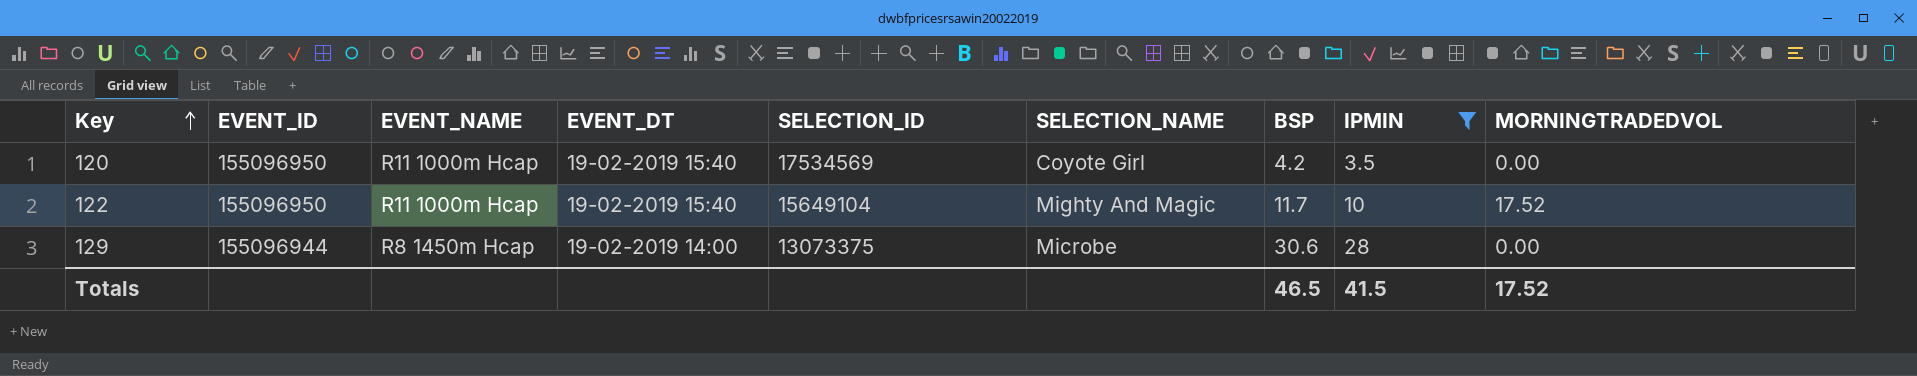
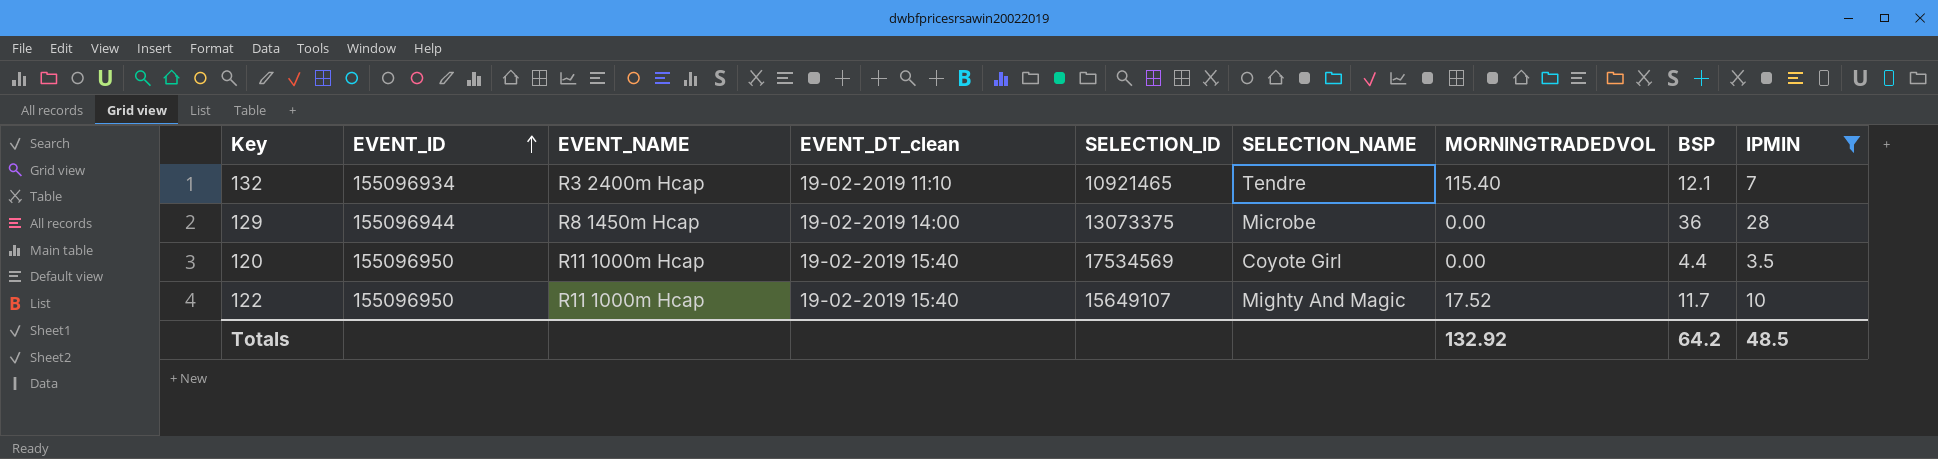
row order: Key ascending -> EVENT_ID ascending
column name: EVENT_DT -> EVENT_DT_clean
column MORNINGTRADEDVOL | position: 9 -> 7
row 132: none -> 155096934 | R3 2400m Hcap | 19-02-2019 11:10 | 10921465 | Tendre | 115.40 | 12.1 | 7
129 | BSP: 30.6 -> 36
120 | BSP: 4.2 -> 4.4
122 | SELECTION_ID: 15649104 -> 15649107
Totals | MORNINGTRADEDVOL: 17.52 -> 132.92
Totals | BSP: 46.5 -> 64.2
Totals | IPMIN: 41.5 -> 48.5

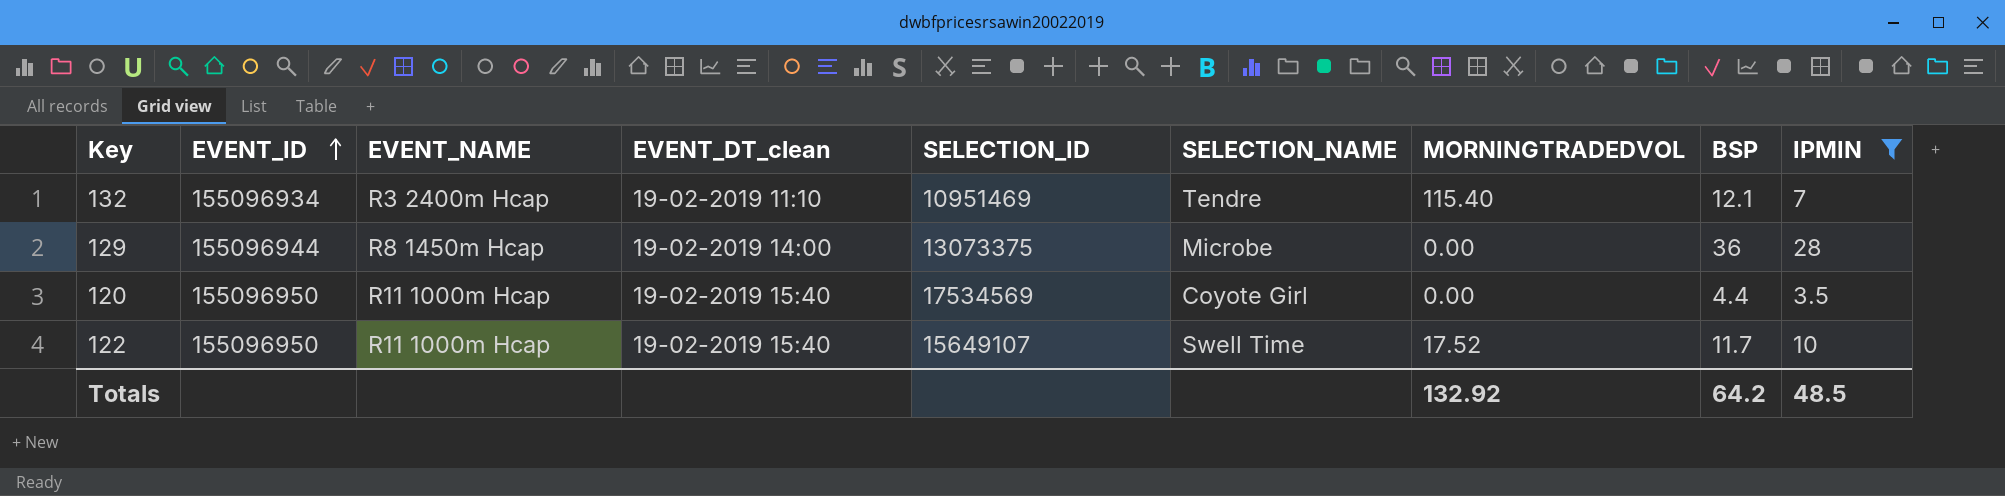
132 | SELECTION_ID: 10921465 -> 10951469
122 | SELECTION_NAME: Mighty And Magic -> Swell Time

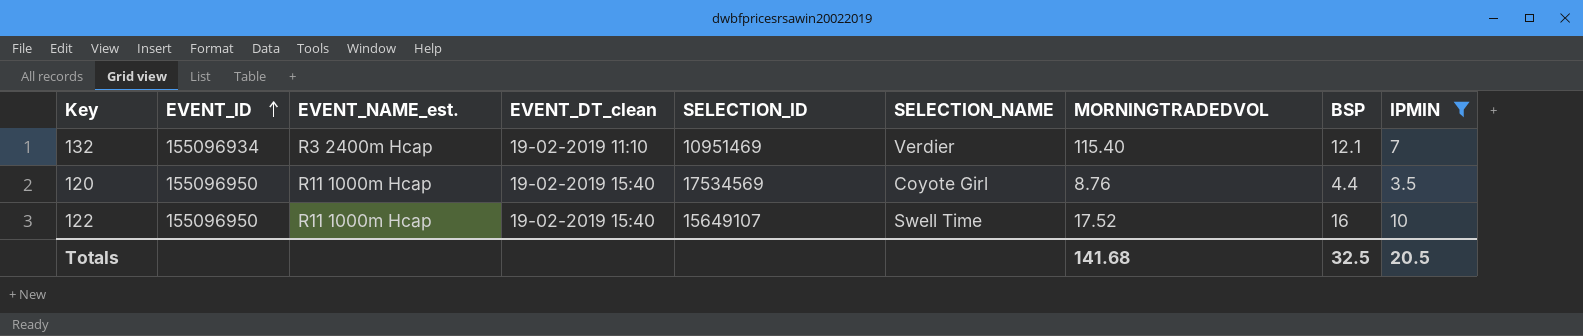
column name: EVENT_NAME -> EVENT_NAME_est.
row 129: 155096944 | R8 1450m Hcap | 19-02-2019 14:00 | 13073375 | Microbe | 0.00 | 36 | 28 -> none
132 | SELECTION_NAME: Tendre -> Verdier
120 | MORNINGTRADEDVOL: 0.00 -> 8.76
122 | BSP: 11.7 -> 16
Totals | MORNINGTRADEDVOL: 132.92 -> 141.68
Totals | BSP: 64.2 -> 32.5
Totals | IPMIN: 48.5 -> 20.5

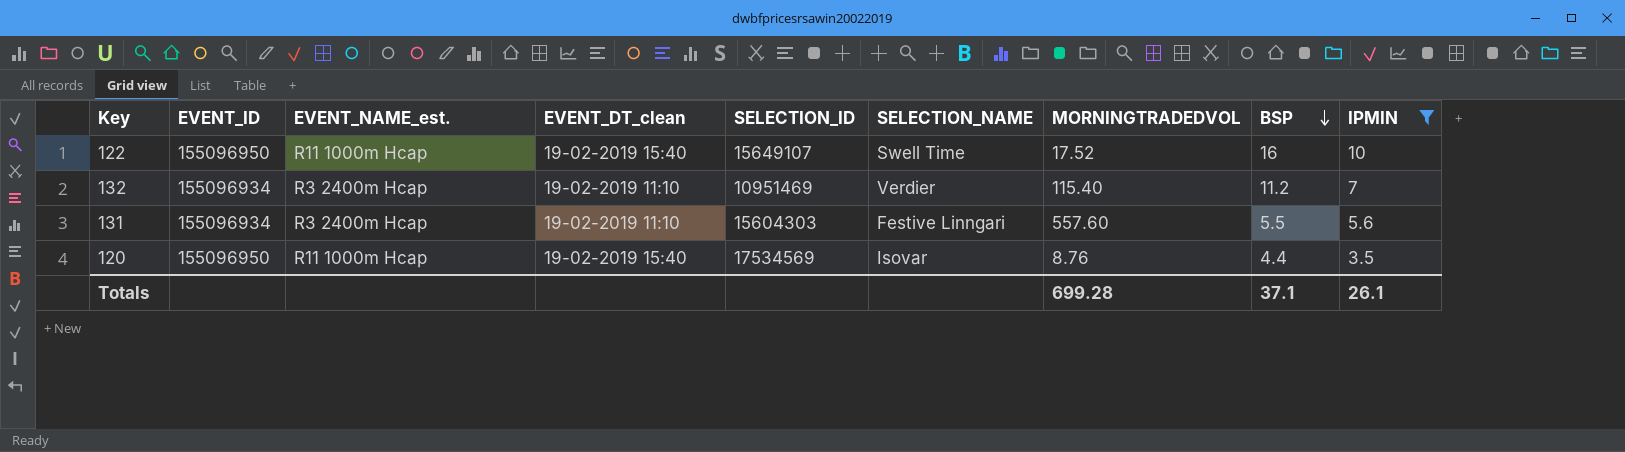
row order: EVENT_ID ascending -> BSP descending
132 | BSP: 12.1 -> 11.2
row 131: none -> 155096934 | R3 2400m Hcap | 19-02-2019 11:10 | 15604303 | Festive Linngari | 557.60 | 5.5 | 5.6
120 | SELECTION_NAME: Coyote Girl -> Isovar
Totals | MORNINGTRADEDVOL: 141.68 -> 699.28
Totals | BSP: 32.5 -> 37.1
Totals | IPMIN: 20.5 -> 26.1

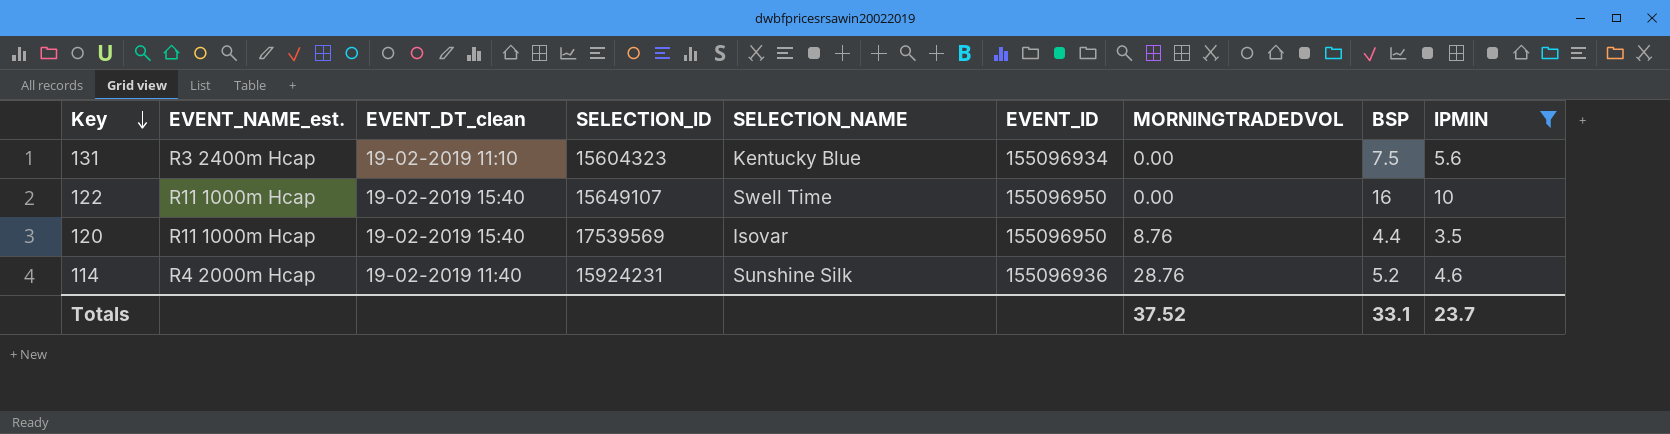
row order: BSP descending -> Key descending
column EVENT_ID | position: 2 -> 6
row 132: 155096934 | R3 2400m Hcap | 19-02-2019 11:10 | 10951469 | Verdier | 115.40 | 11.2 | 7 -> none
131 | SELECTION_ID: 15604303 -> 15604323
131 | SELECTION_NAME: Festive Linngari -> Kentucky Blue
131 | MORNINGTRADEDVOL: 557.60 -> 0.00
131 | BSP: 5.5 -> 7.5
122 | MORNINGTRADEDVOL: 17.52 -> 0.00
120 | SELECTION_ID: 17534569 -> 17539569
row 114: none -> R4 2000m Hcap | 19-02-2019 11:40 | 15924231 | Sunshine Silk | 155096936 | 28.76 | 5.2 | 4.6
Totals | MORNINGTRADEDVOL: 699.28 -> 37.52
Totals | BSP: 37.1 -> 33.1
Totals | IPMIN: 26.1 -> 23.7

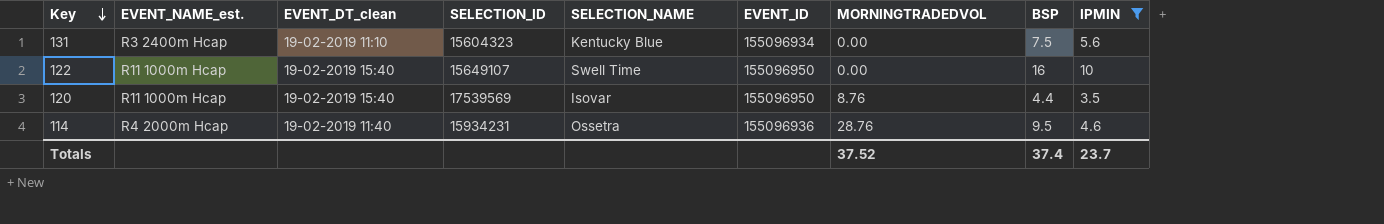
114 | SELECTION_ID: 15924231 -> 15934231
114 | SELECTION_NAME: Sunshine Silk -> Ossetra
114 | BSP: 5.2 -> 9.5
Totals | BSP: 33.1 -> 37.4

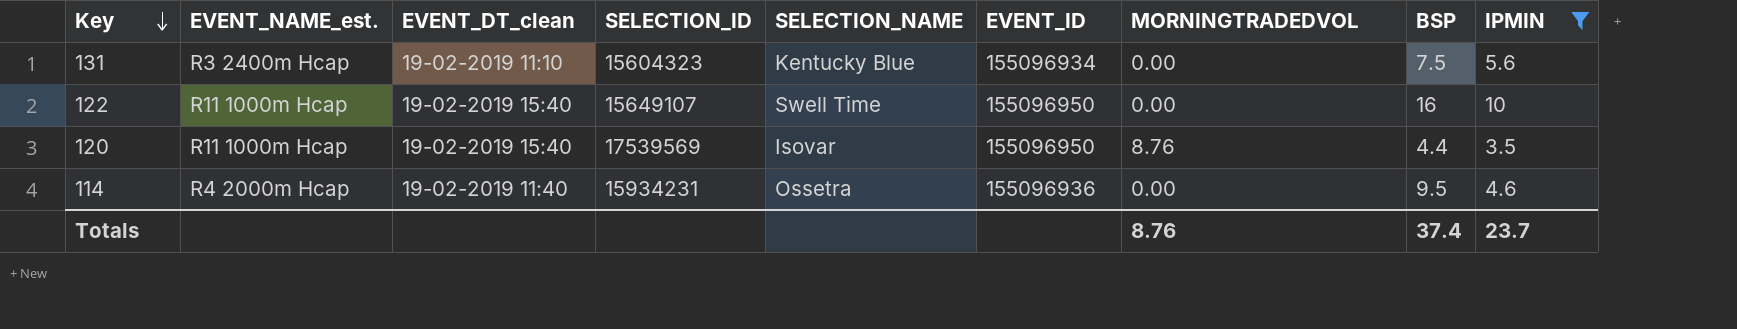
114 | MORNINGTRADEDVOL: 28.76 -> 0.00
Totals | MORNINGTRADEDVOL: 37.52 -> 8.76

